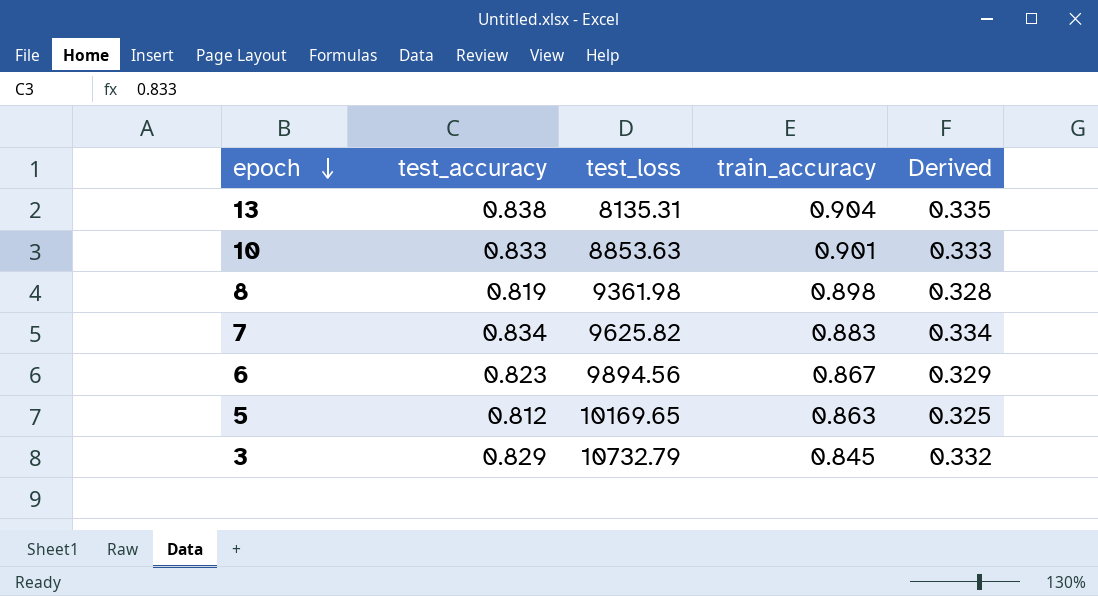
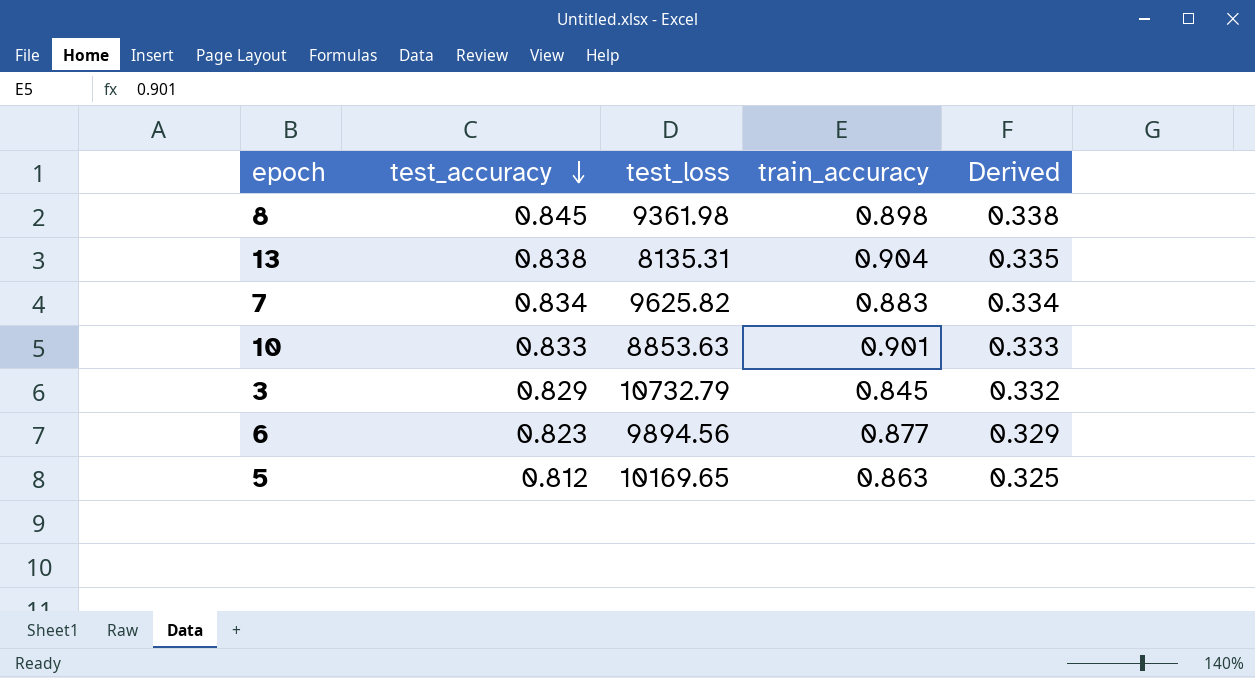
row order: epoch descending -> test_accuracy descending
8 | test_accuracy: 0.819 -> 0.845
8 | Derived: 0.328 -> 0.338
6 | train_accuracy: 0.867 -> 0.877

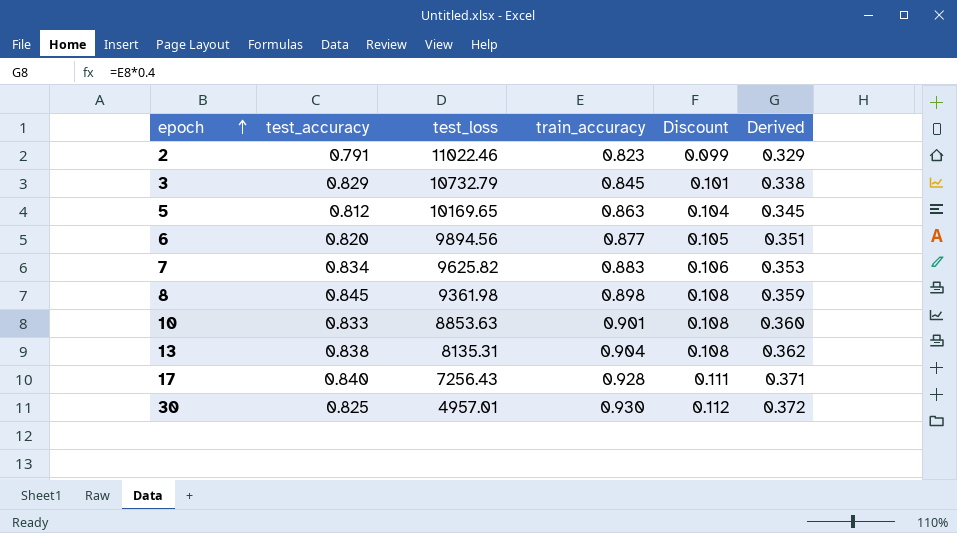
row order: test_accuracy descending -> epoch ascending
column Discount | formula: none -> [train_accuracy] * 0.12
column Derived | formula: [test_accuracy] * 0.4 -> [train_accuracy] * 0.4
row 2: none -> 0.791 | 11022.46 | 0.823 | 0.099 | 0.329
6 | test_accuracy: 0.823 -> 0.820
row 17: none -> 0.840 | 7256.43 | 0.928 | 0.111 | 0.371
row 30: none -> 0.825 | 4957.01 | 0.930 | 0.112 | 0.372

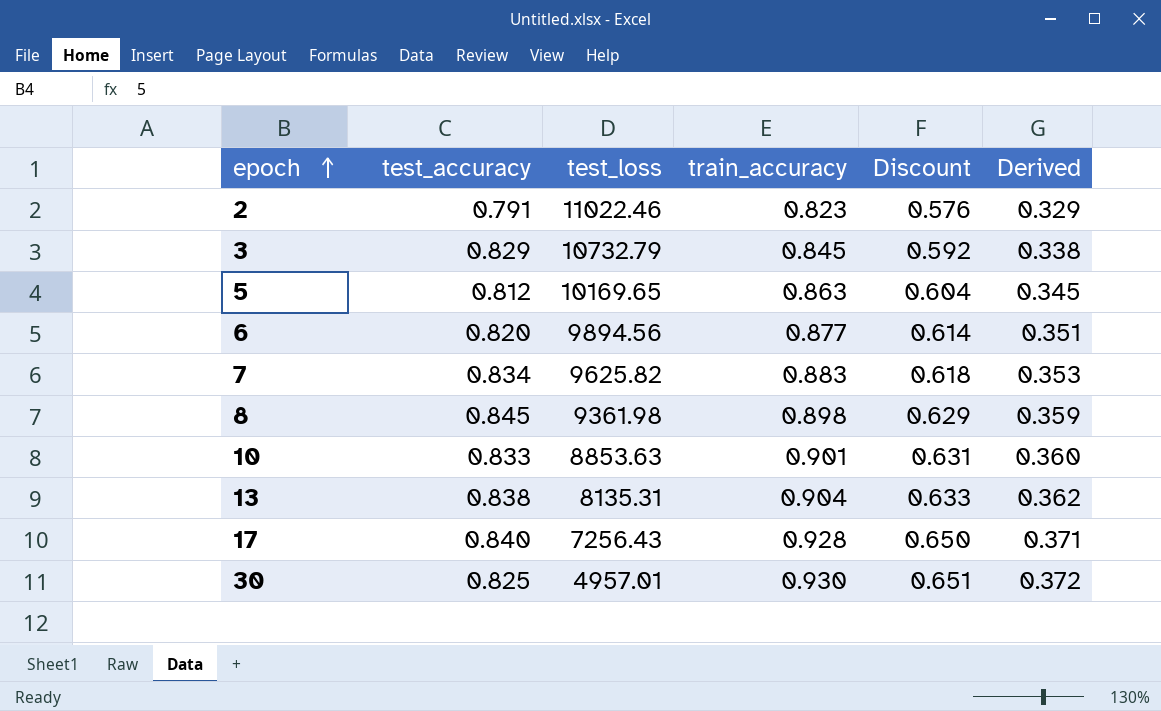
column Discount | formula: [train_accuracy] * 0.12 -> [train_accuracy] * 0.7

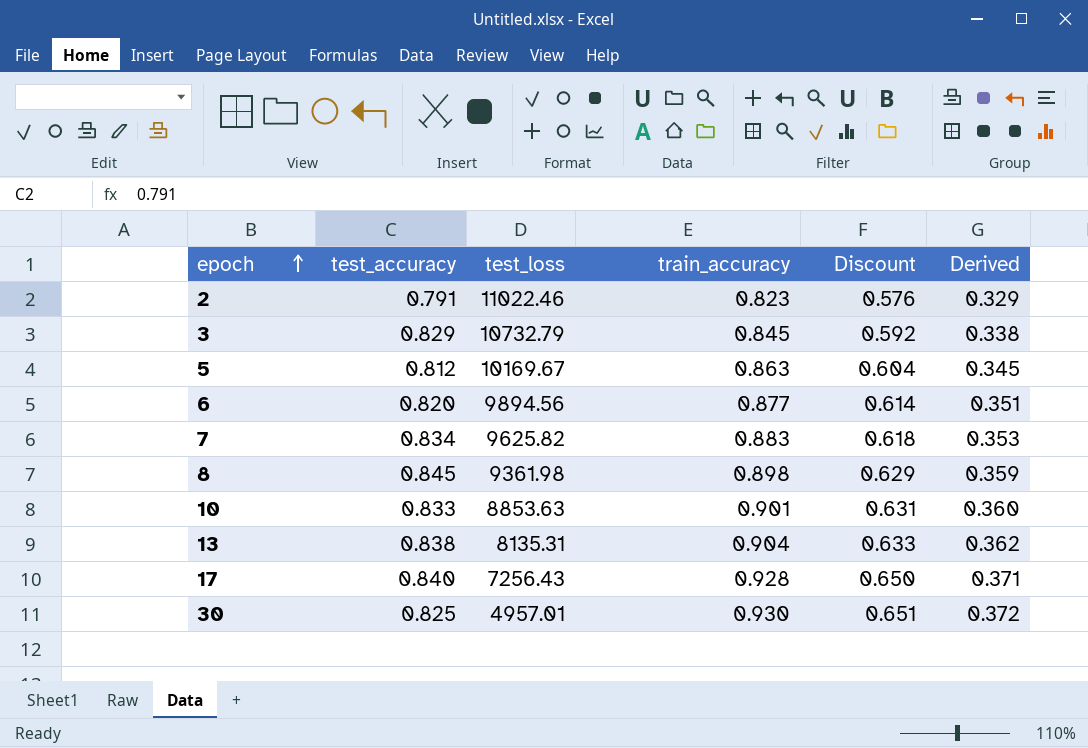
5 | test_loss: 10169.65 -> 10169.67

